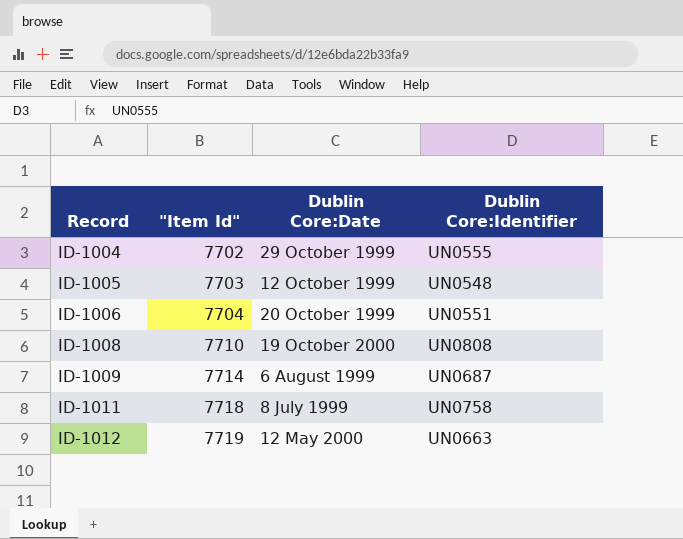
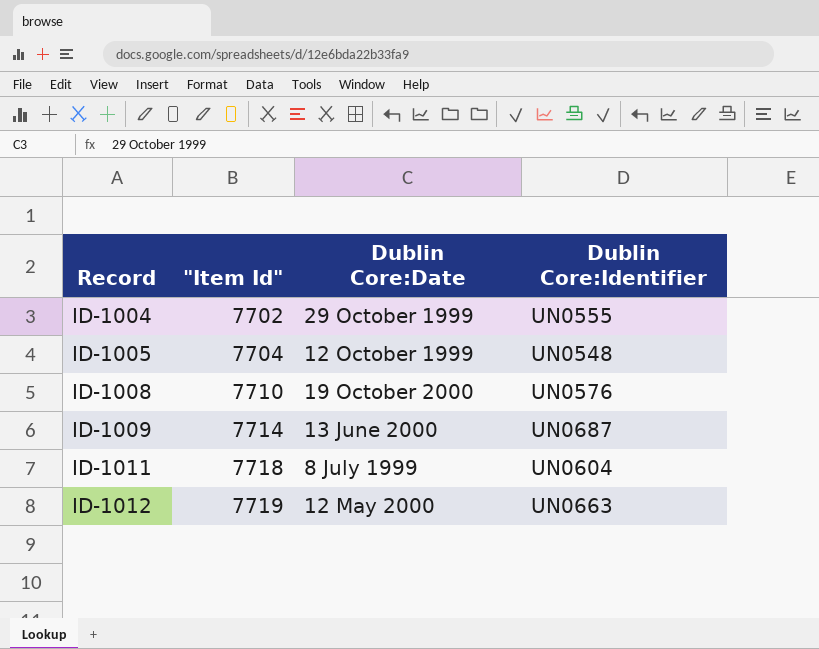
row ID-1006: 7704 | 20 October 1999 | UN0551 -> none
ID-1005 | "Item Id": 7703 -> 7704
ID-1008 | Dublin Core:Identifier: UN0808 -> UN0576
ID-1009 | Dublin Core:Date: 6 August 1999 -> 13 June 2000
ID-1011 | Dublin Core:Identifier: UN0758 -> UN0604

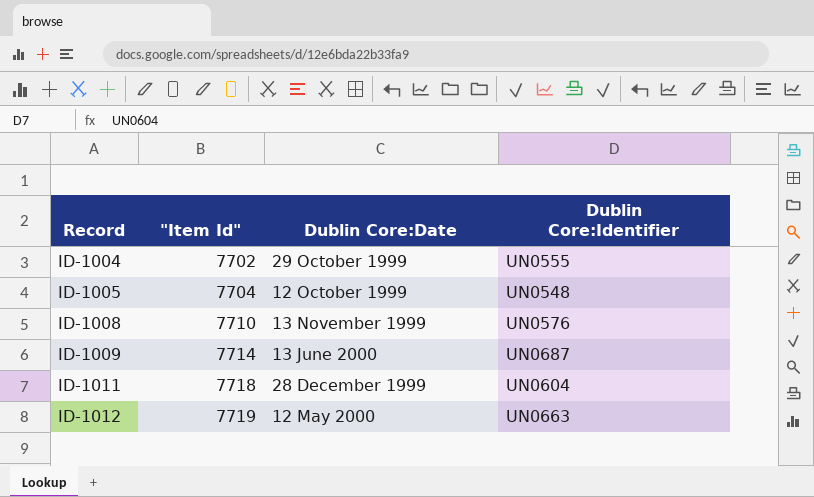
ID-1008 | Dublin Core:Date: 19 October 2000 -> 13 November 1999
ID-1011 | Dublin Core:Date: 8 July 1999 -> 28 December 1999

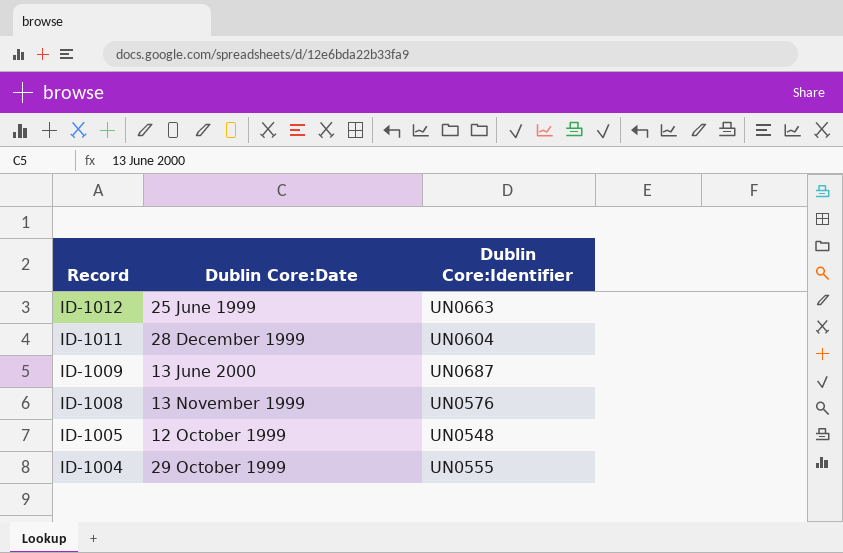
row order: Record ascending -> Record descending
column "Item Id" | position: 2 -> none
ID-1012 | Dublin Core:Date: 12 May 2000 -> 25 June 1999

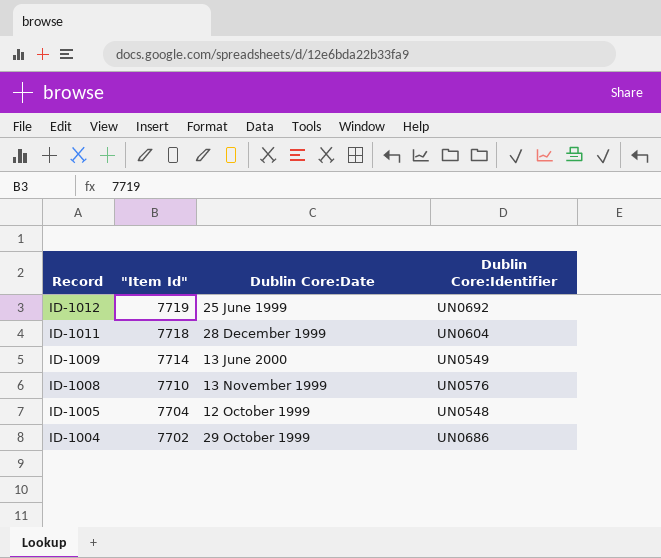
column "Item Id" | position: none -> 2
ID-1012 | Dublin Core:Identifier: UN0663 -> UN0692
ID-1009 | Dublin Core:Identifier: UN0687 -> UN0549
ID-1004 | Dublin Core:Identifier: UN0555 -> UN0686

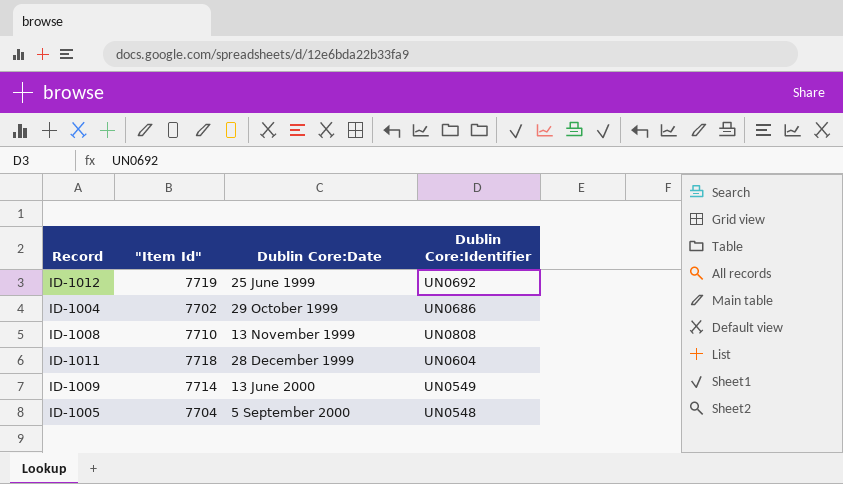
row order: Record descending -> Dublin Core:Date ascending
ID-1008 | Dublin Core:Identifier: UN0576 -> UN0808
ID-1005 | Dublin Core:Date: 12 October 1999 -> 5 September 2000

